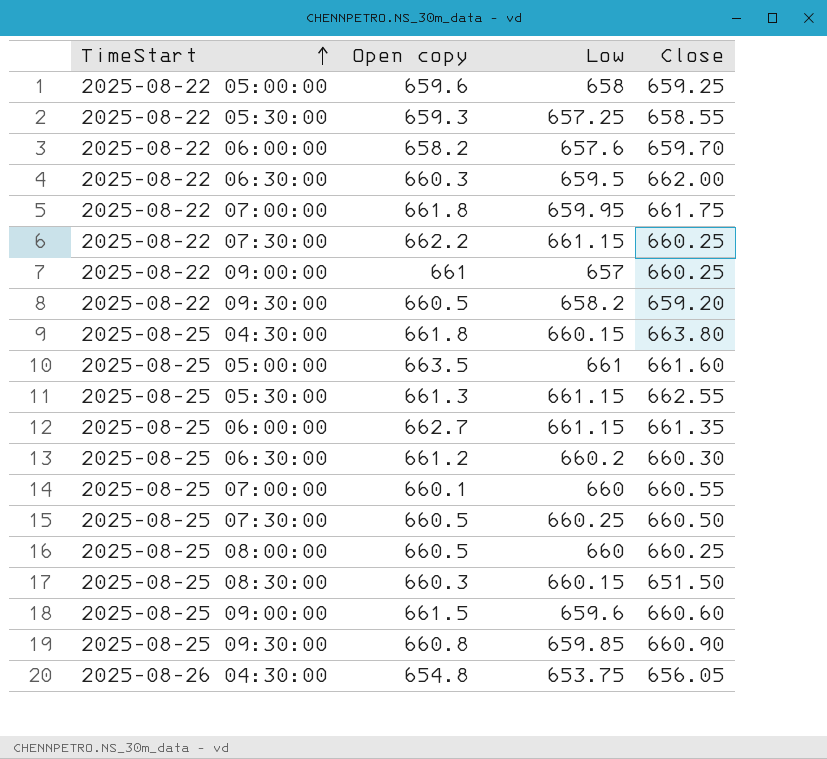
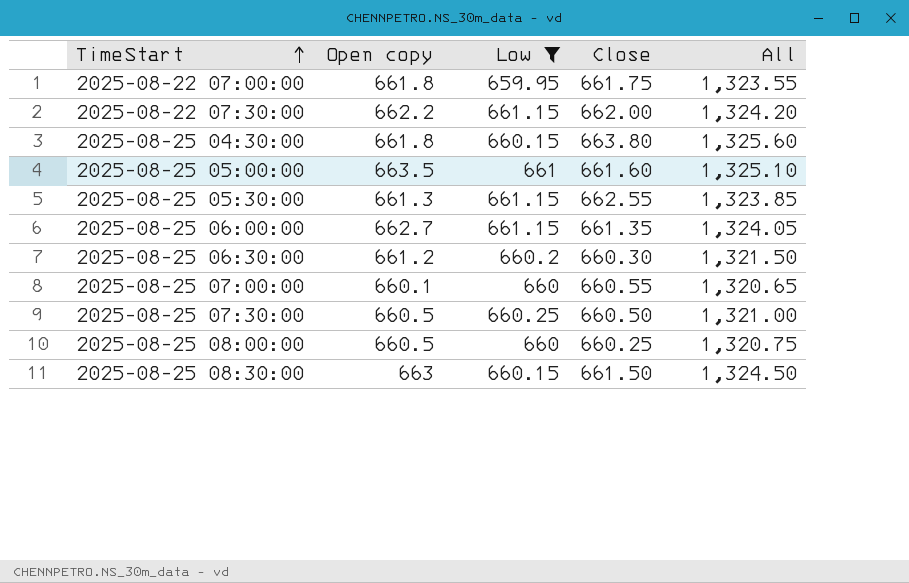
filter: none -> Low >= 659.95
column All | formula: none -> [Open copy] + [Close]
2025-08-22 07:30:00 | Close: 660.25 -> 662.00
2025-08-25 08:30:00 | Open copy: 660.3 -> 663
2025-08-25 08:30:00 | Close: 651.50 -> 661.50

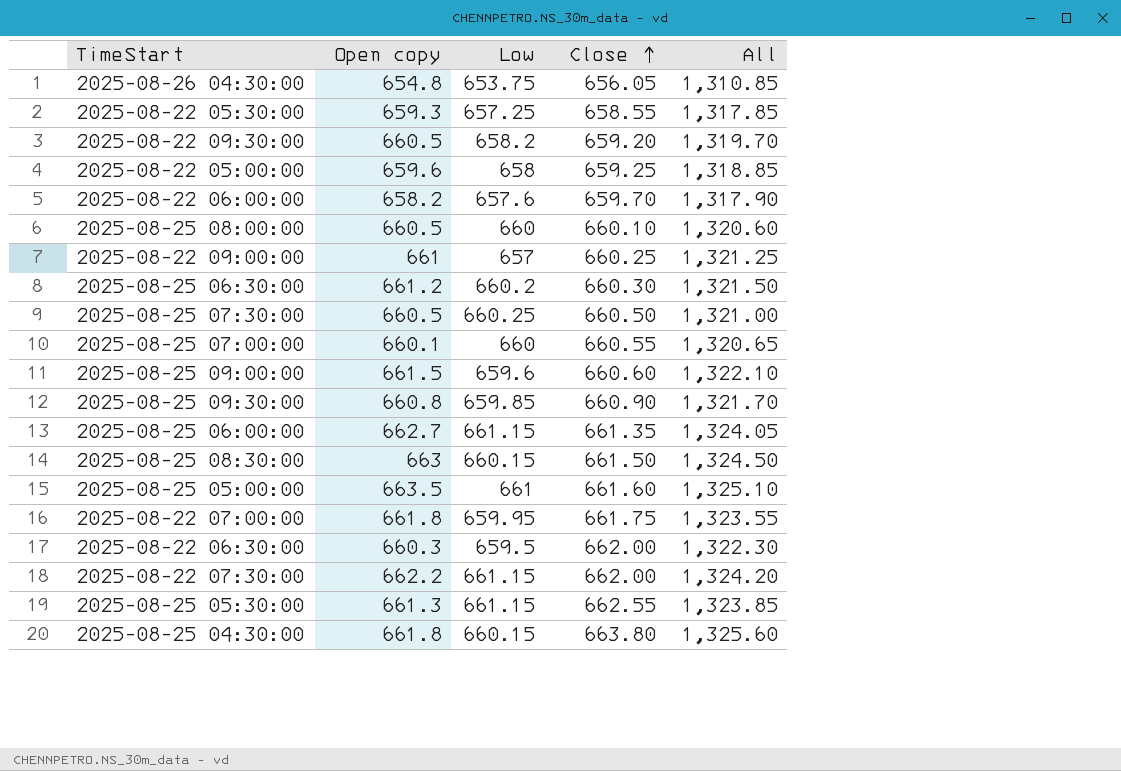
filter: Low >= 659.95 -> none
row order: TimeStart ascending -> Close ascending
2025-08-25 08:00:00 | Close: 660.25 -> 660.10
2025-08-25 08:00:00 | All: 1,320.75 -> 1,320.60

